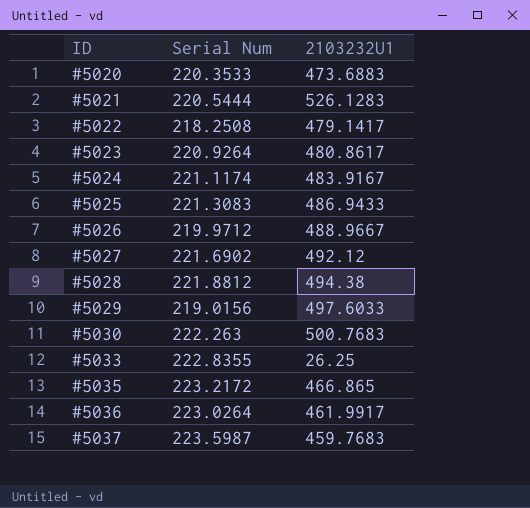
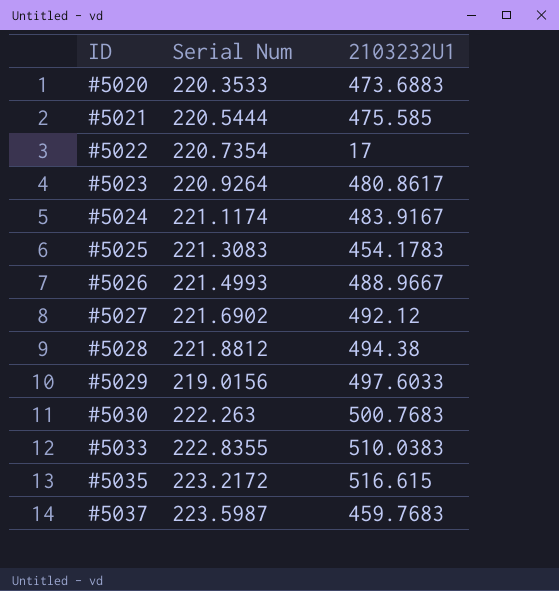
row #5036: 223.0264 | 461.9917 -> none
#5021 | 2103232U1: 526.1283 -> 475.585
#5022 | Serial Num: 218.2508 -> 220.7354
#5022 | 2103232U1: 479.1417 -> 17
#5025 | 2103232U1: 486.9433 -> 454.1783
#5026 | Serial Num: 219.9712 -> 221.4993
#5033 | 2103232U1: 26.25 -> 510.0383
#5035 | 2103232U1: 466.865 -> 516.615

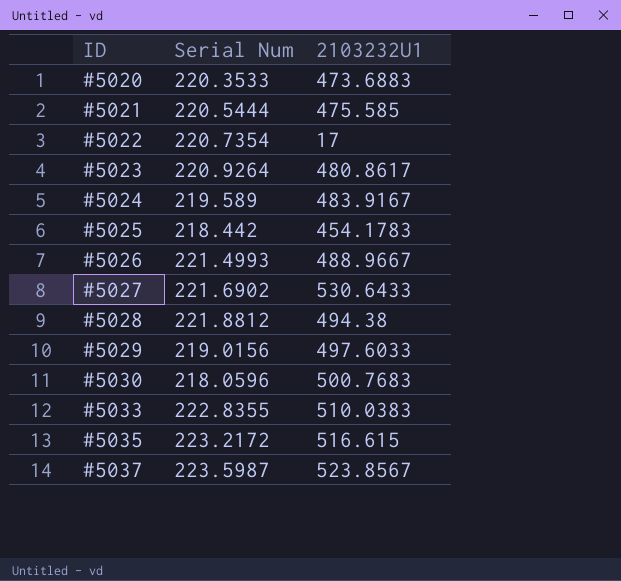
#5024 | Serial Num: 221.1174 -> 219.589
#5025 | Serial Num: 221.3083 -> 218.442
#5027 | 2103232U1: 492.12 -> 530.6433
#5030 | Serial Num: 222.263 -> 218.0596
#5037 | 2103232U1: 459.7683 -> 523.8567

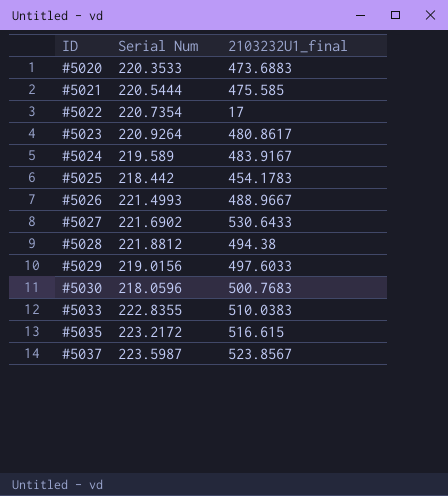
column name: 2103232U1 -> 2103232U1_final

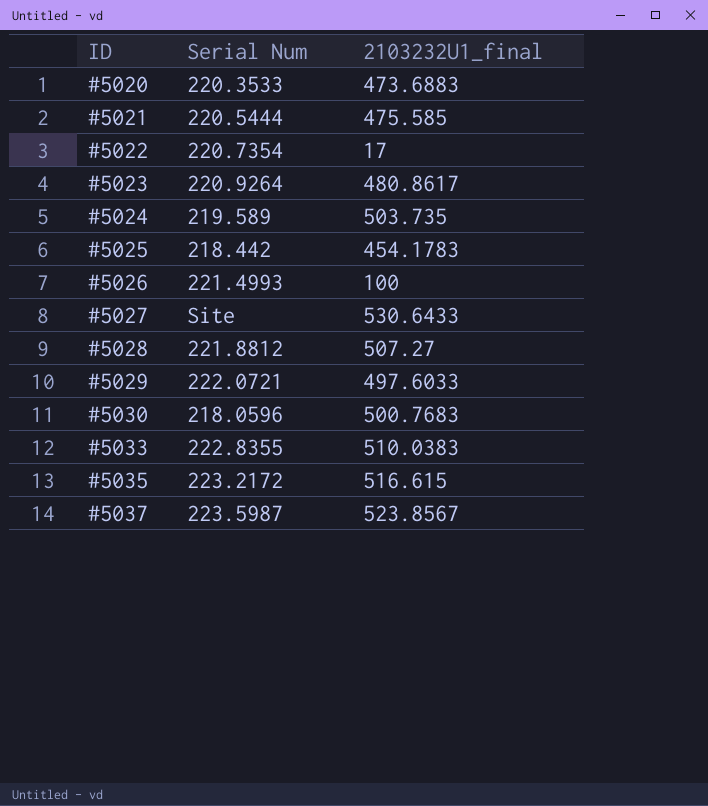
#5024 | 2103232U1_final: 483.9167 -> 503.735
#5026 | 2103232U1_final: 488.9667 -> 100
#5027 | Serial Num: 221.6902 -> Site
#5028 | 2103232U1_final: 494.38 -> 507.27
#5029 | Serial Num: 219.0156 -> 222.0721

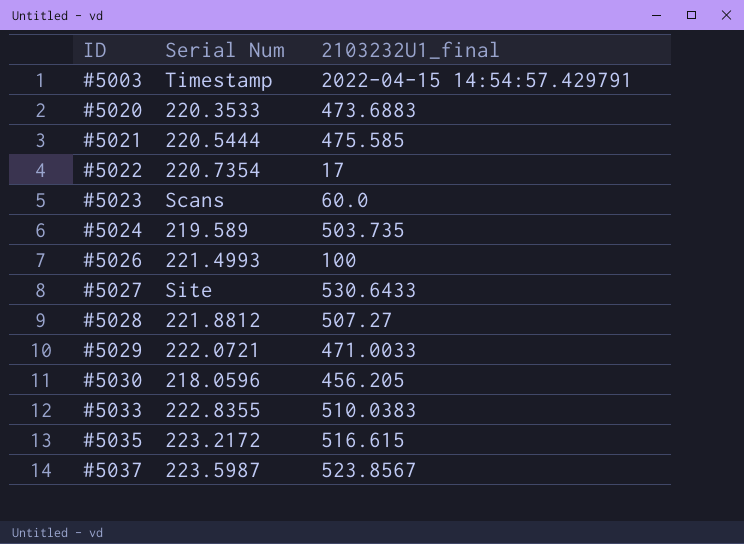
row #5025: 218.442 | 454.1783 -> none
row #5003: none -> Timestamp | 2022-04-15 14:54:57.429791
#5023 | Serial Num: 220.9264 -> Scans
#5023 | 2103232U1_final: 480.8617 -> 60.0
#5029 | 2103232U1_final: 497.6033 -> 471.0033
#5030 | 2103232U1_final: 500.7683 -> 456.205

